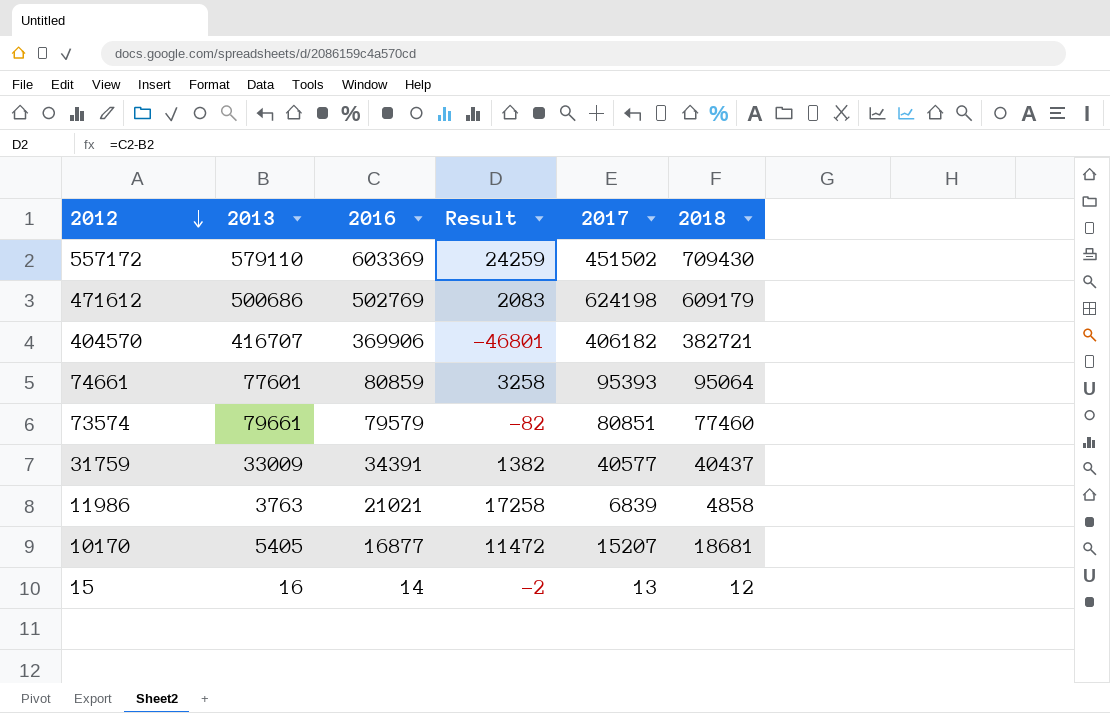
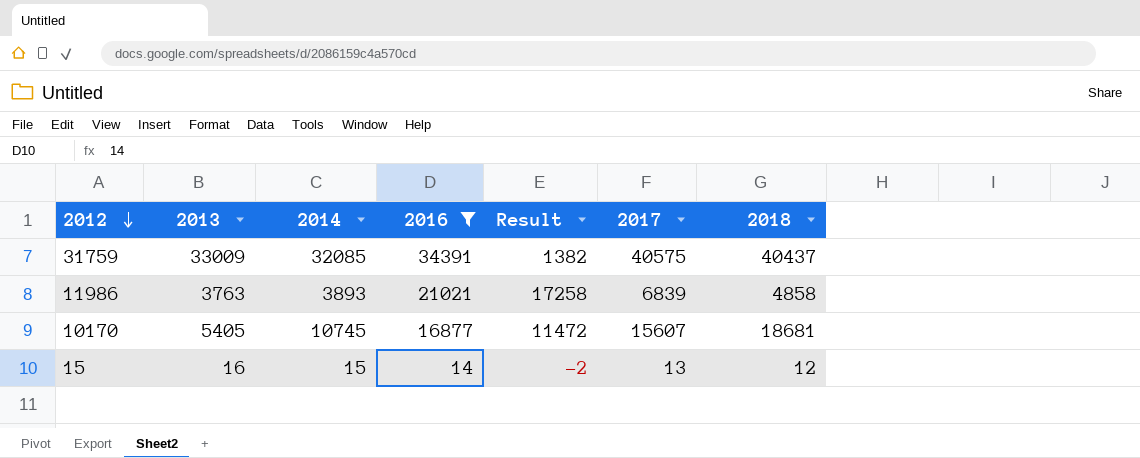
filter: none -> 2016 <= 34391
column 2014 | position: none -> 3
31759 | 2017: 40577 -> 40575
10170 | 2017: 15207 -> 15607

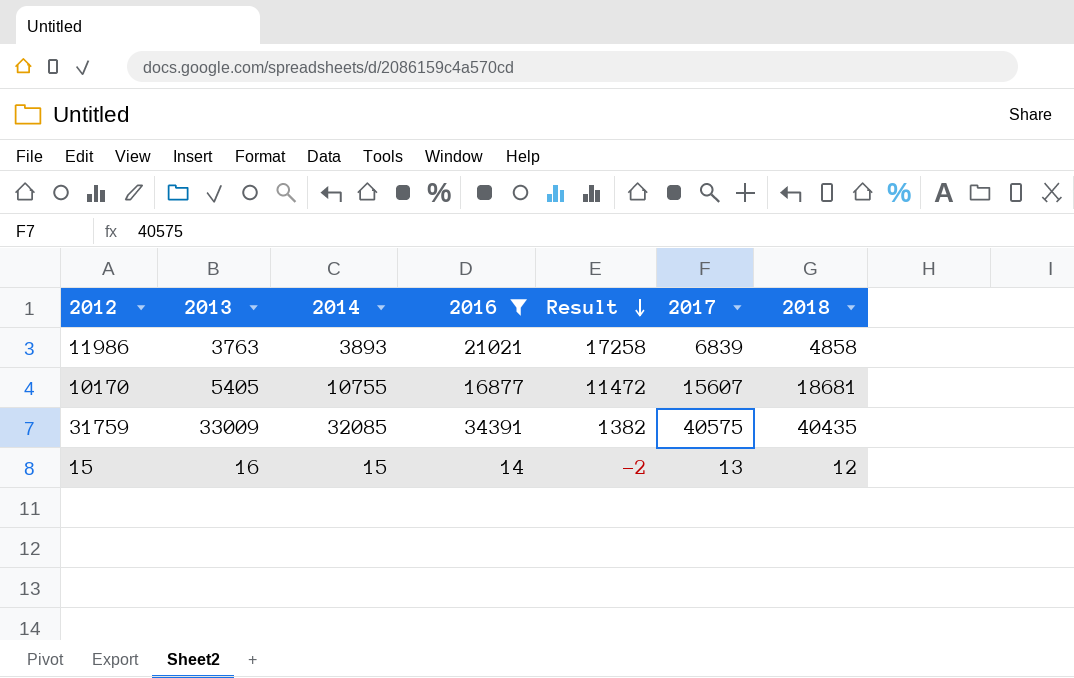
row order: 2012 descending -> Result descending
10170 | 2014: 10745 -> 10755
31759 | 2018: 40437 -> 40435

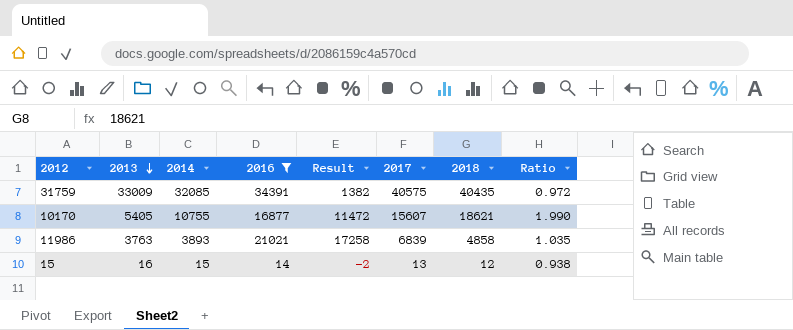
row order: Result descending -> 2013 descending
column Ratio | formula: none -> [2014] / [2013]
10170 | 2018: 18681 -> 18621

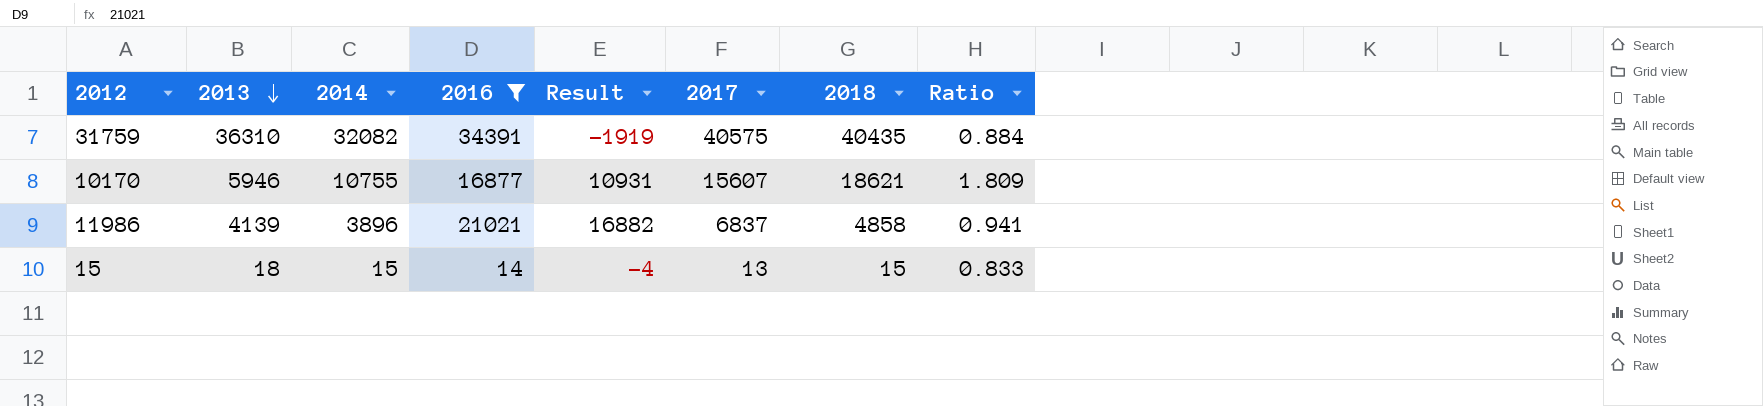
31759 | 2013: 33009 -> 36310
31759 | 2014: 32085 -> 32082
31759 | Result: 1382 -> -1919
31759 | Ratio: 0.972 -> 0.884
10170 | 2013: 5405 -> 5946
10170 | Result: 11472 -> 10931
10170 | Ratio: 1.990 -> 1.809
11986 | 2013: 3763 -> 4139
11986 | 2014: 3893 -> 3896
11986 | Result: 17258 -> 16882
11986 | 2017: 6839 -> 6837
11986 | Ratio: 1.035 -> 0.941
15 | 2013: 16 -> 18
15 | Result: -2 -> -4
15 | 2018: 12 -> 15
15 | Ratio: 0.938 -> 0.833

